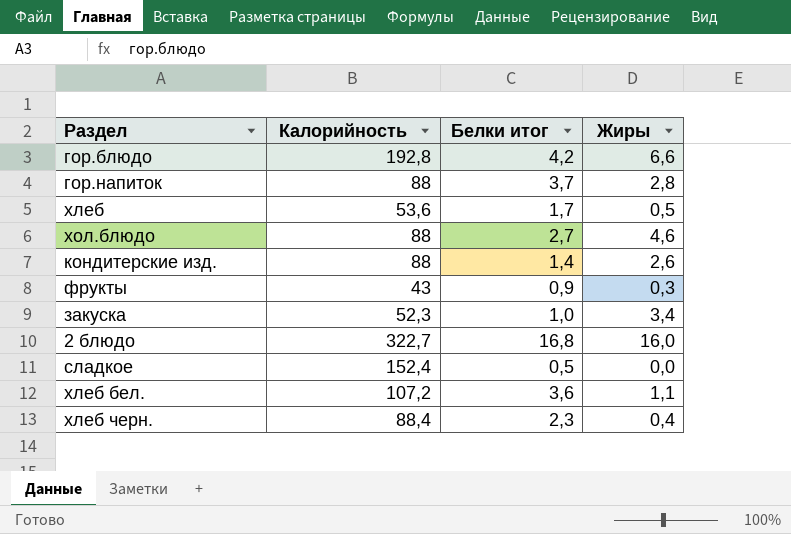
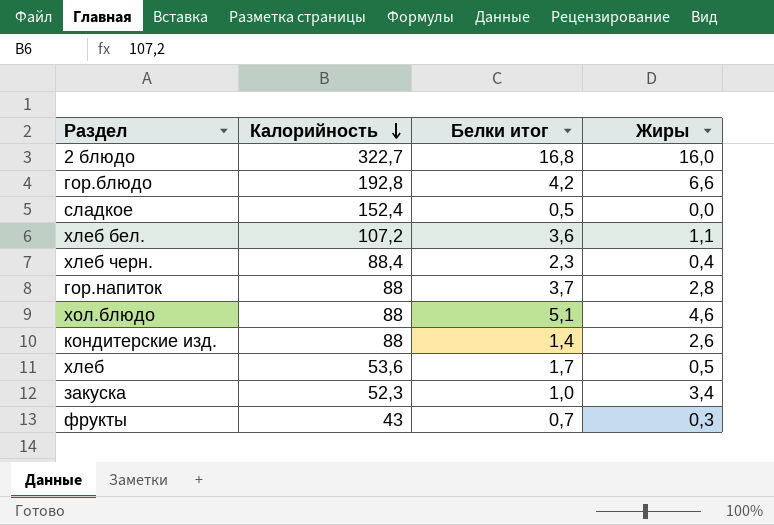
row order: none -> Калорийность descending
хол.блюдо | Белки итог: 2,7 -> 5,1
фрукты | Белки итог: 0,9 -> 0,7

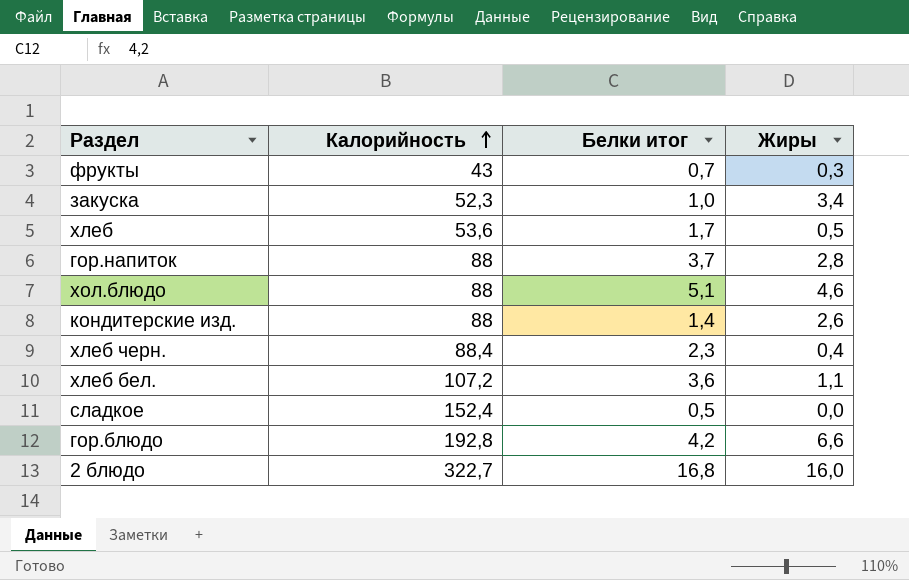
row order: Калорийность descending -> Калорийность ascending

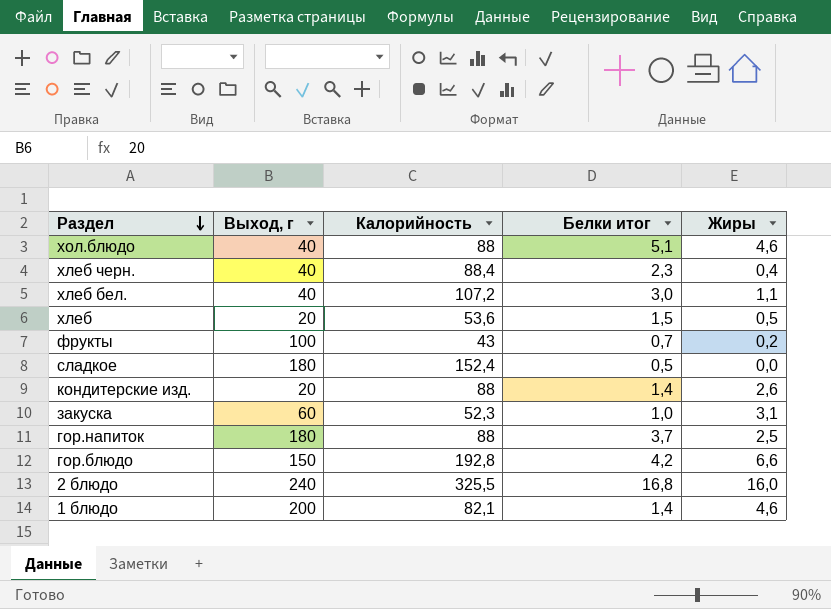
row order: Калорийность ascending -> Раздел descending
column Выход, г | position: none -> 2
хлеб бел. | Белки итог: 3,6 -> 3,0
хлеб | Белки итог: 1,7 -> 1,5
фрукты | Жиры: 0,3 -> 0,2
закуска | Жиры: 3,4 -> 3,1
гор.напиток | Жиры: 2,8 -> 2,5
2 блюдо | Калорийность: 322,7 -> 325,5
row 1 блюдо: none -> 200 | 82,1 | 1,4 | 4,6

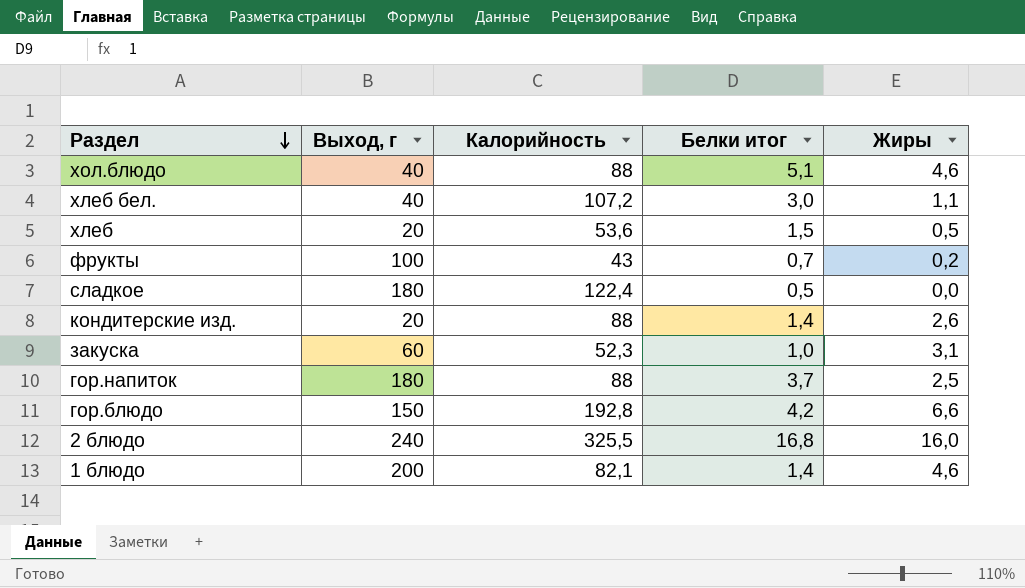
row хлеб черн.: 40 | 88,4 | 2,3 | 0,4 -> none
сладкое | Калорийность: 152,4 -> 122,4

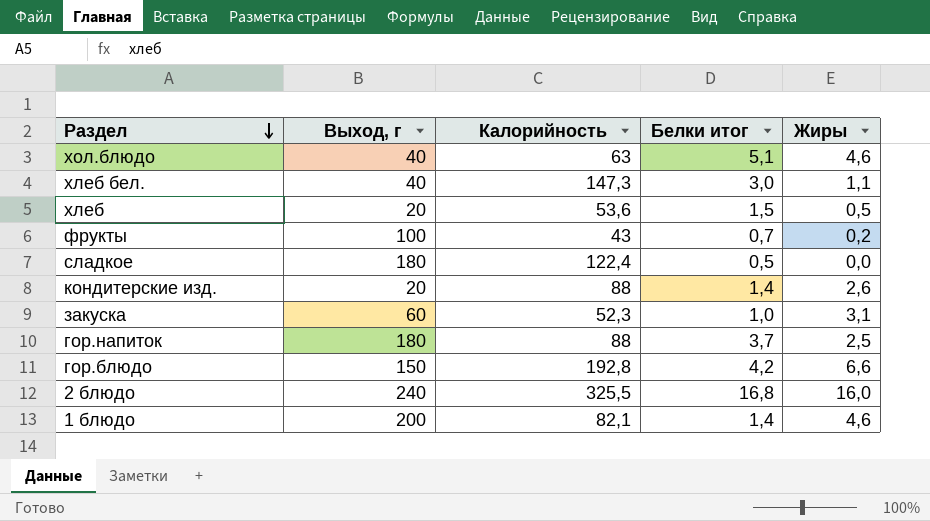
хол.блюдо | Калорийность: 88 -> 63
хлеб бел. | Калорийность: 107,2 -> 147,3

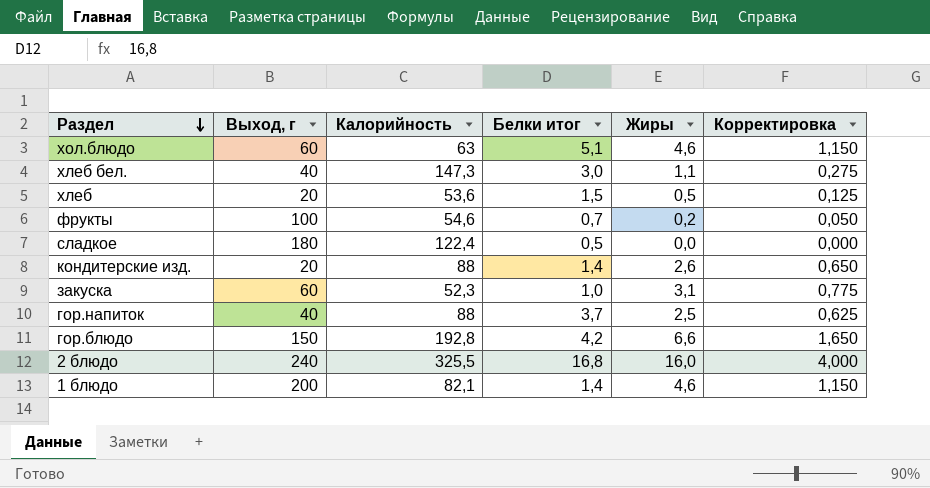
column Корректировка | formula: none -> [Жиры] * 0,25
хол.блюдо | Выход, г: 40 -> 60
фрукты | Калорийность: 43 -> 54,6
гор.напиток | Выход, г: 180 -> 40

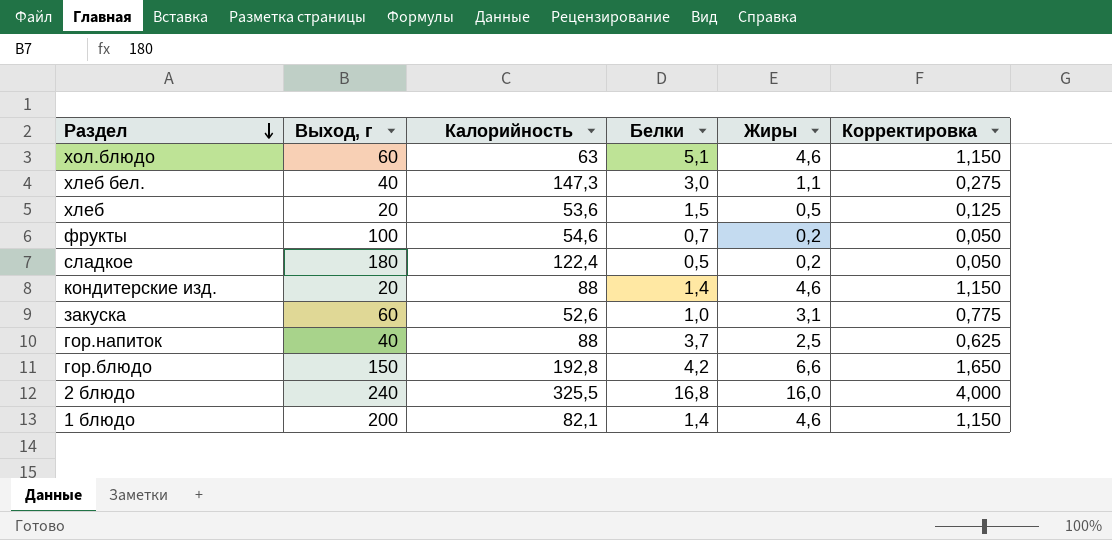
column name: Белки итог -> Белки
сладкое | Жиры: 0,0 -> 0,2
сладкое | Корректировка: 0,000 -> 0,050
кондитерские изд. | Жиры: 2,6 -> 4,6
кондитерские изд. | Корректировка: 0,650 -> 1,150
закуска | Калорийность: 52,3 -> 52,6

